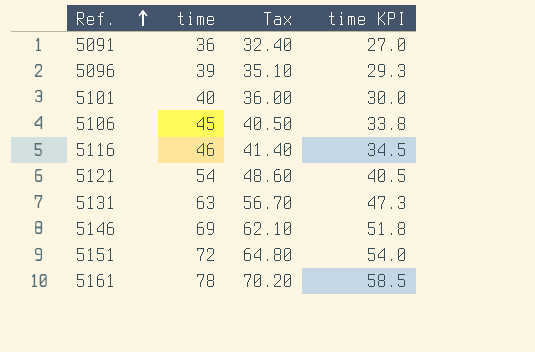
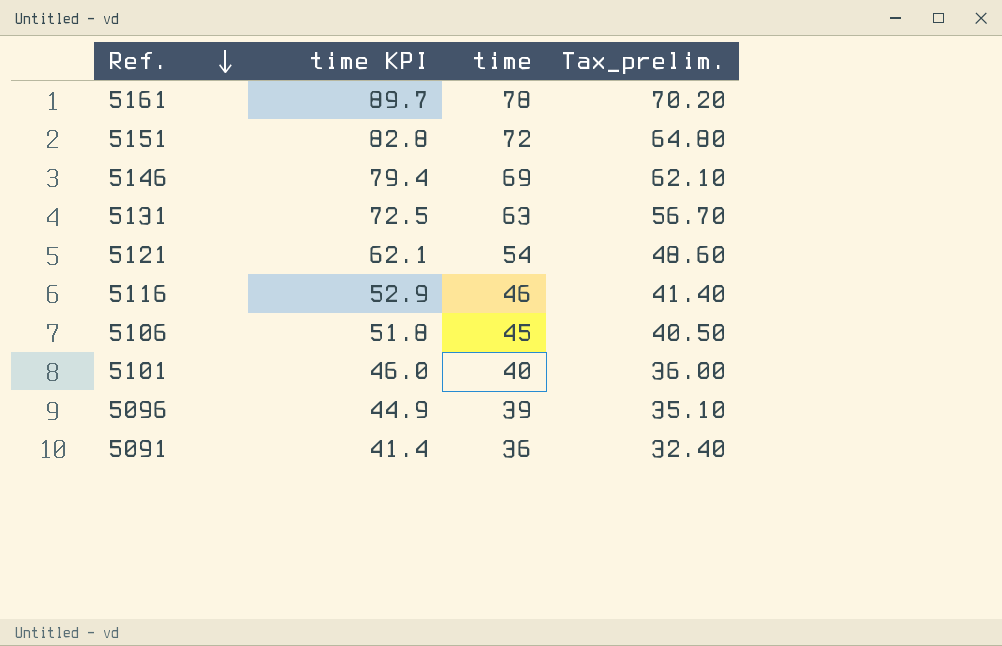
row order: Ref. ascending -> Ref. descending
column time KPI | formula: [time] * 0.75 -> [time] * 1.15
column time KPI | position: 4 -> 2
column name: Tax -> Tax_prelim.

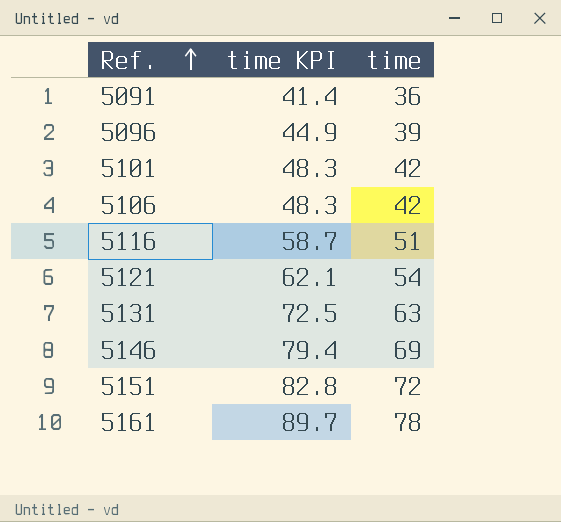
row order: Ref. descending -> Ref. ascending
column Tax_prelim. | formula: [time] * 0.9 -> none
5101 | time KPI: 46.0 -> 48.3
5101 | time: 40 -> 42
5106 | time KPI: 51.8 -> 48.3
5106 | time: 45 -> 42
5116 | time KPI: 52.9 -> 58.7
5116 | time: 46 -> 51

